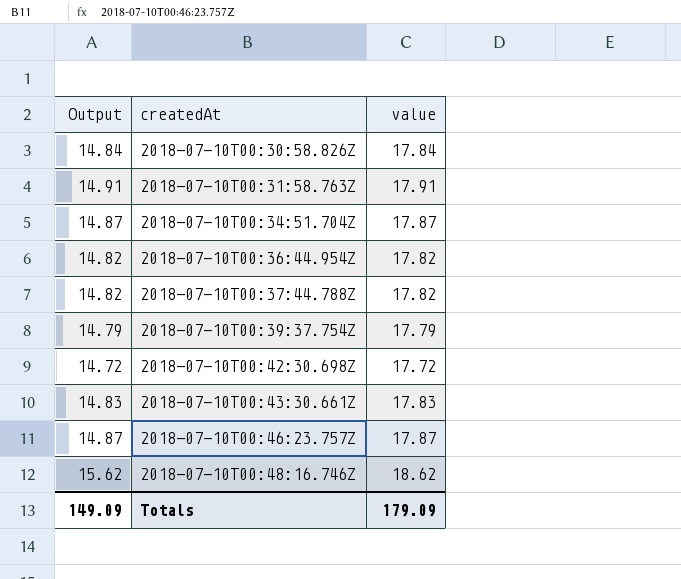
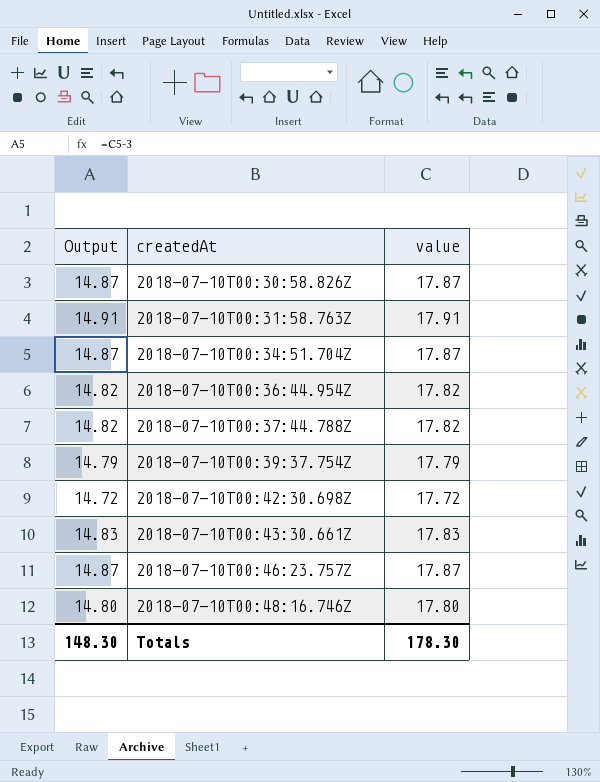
2018-07-10T00:30:58.826Z | Output: 14.84 -> 14.87
2018-07-10T00:30:58.826Z | value: 17.84 -> 17.87
2018-07-10T00:48:16.746Z | Output: 15.62 -> 14.80
2018-07-10T00:48:16.746Z | value: 18.62 -> 17.80
Totals | Output: 149.09 -> 148.30
Totals | value: 179.09 -> 178.30

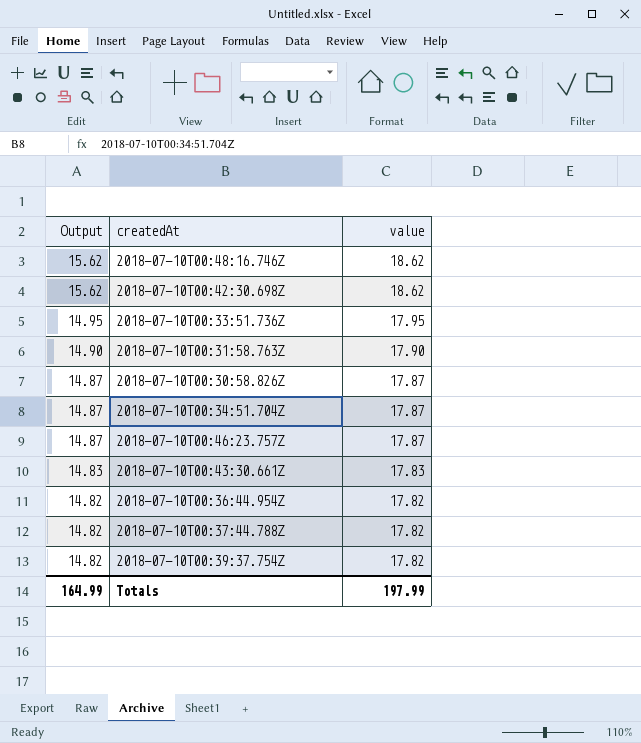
row order: createdAt ascending -> Output descending
2018-07-10T00:48:16.746Z | Output: 14.80 -> 15.62
2018-07-10T00:48:16.746Z | value: 17.80 -> 18.62
2018-07-10T00:42:30.698Z | Output: 14.72 -> 15.62
2018-07-10T00:42:30.698Z | value: 17.72 -> 18.62
row 2018-07-10T00:33:51.736Z: none -> 14.95 | 17.95
2018-07-10T00:31:58.763Z | Output: 14.91 -> 14.90
2018-07-10T00:31:58.763Z | value: 17.91 -> 17.90
2018-07-10T00:39:37.754Z | Output: 14.79 -> 14.82
2018-07-10T00:39:37.754Z | value: 17.79 -> 17.82
Totals | Output: 148.30 -> 164.99
Totals | value: 178.30 -> 197.99

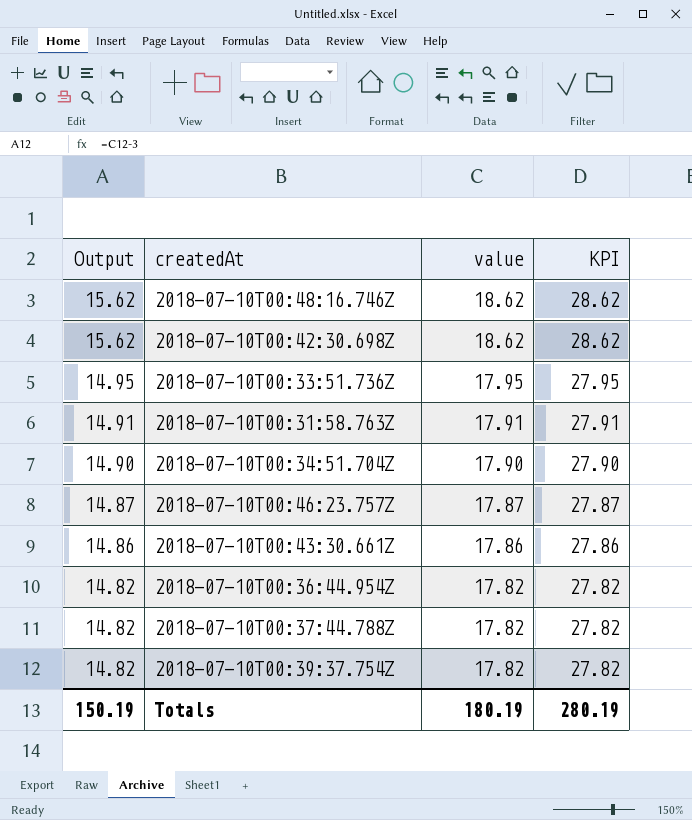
column KPI | formula: none -> [value] + 10
row 2018-07-10T00:30:58.826Z: 14.87 | 17.87 -> none
2018-07-10T00:31:58.763Z | Output: 14.90 -> 14.91
2018-07-10T00:31:58.763Z | value: 17.90 -> 17.91
2018-07-10T00:34:51.704Z | Output: 14.87 -> 14.90
2018-07-10T00:34:51.704Z | value: 17.87 -> 17.90
2018-07-10T00:43:30.661Z | Output: 14.83 -> 14.86
2018-07-10T00:43:30.661Z | value: 17.83 -> 17.86
Totals | Output: 164.99 -> 150.19
Totals | value: 197.99 -> 180.19

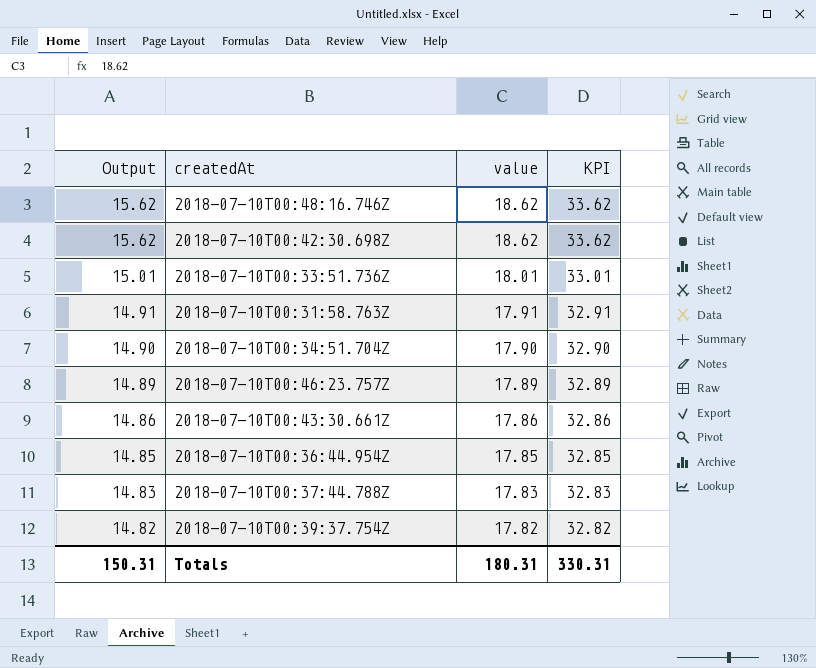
column KPI | formula: [value] + 10 -> [value] + 15
2018-07-10T00:33:51.736Z | Output: 14.95 -> 15.01
2018-07-10T00:33:51.736Z | value: 17.95 -> 18.01
2018-07-10T00:46:23.757Z | Output: 14.87 -> 14.89
2018-07-10T00:46:23.757Z | value: 17.87 -> 17.89
2018-07-10T00:36:44.954Z | Output: 14.82 -> 14.85
2018-07-10T00:36:44.954Z | value: 17.82 -> 17.85
2018-07-10T00:37:44.788Z | Output: 14.82 -> 14.83
2018-07-10T00:37:44.788Z | value: 17.82 -> 17.83
Totals | Output: 150.19 -> 150.31
Totals | value: 180.19 -> 180.31
Totals | KPI: 280.19 -> 330.31

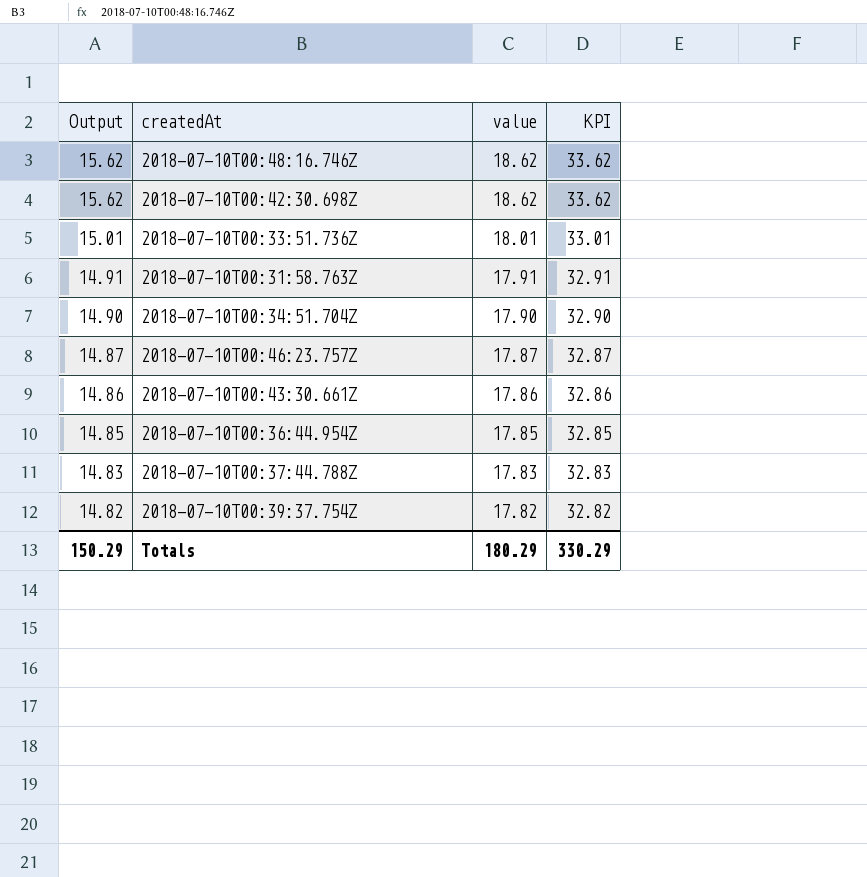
2018-07-10T00:46:23.757Z | Output: 14.89 -> 14.87
2018-07-10T00:46:23.757Z | value: 17.89 -> 17.87
2018-07-10T00:46:23.757Z | KPI: 32.89 -> 32.87
Totals | Output: 150.31 -> 150.29
Totals | value: 180.31 -> 180.29
Totals | KPI: 330.31 -> 330.29

